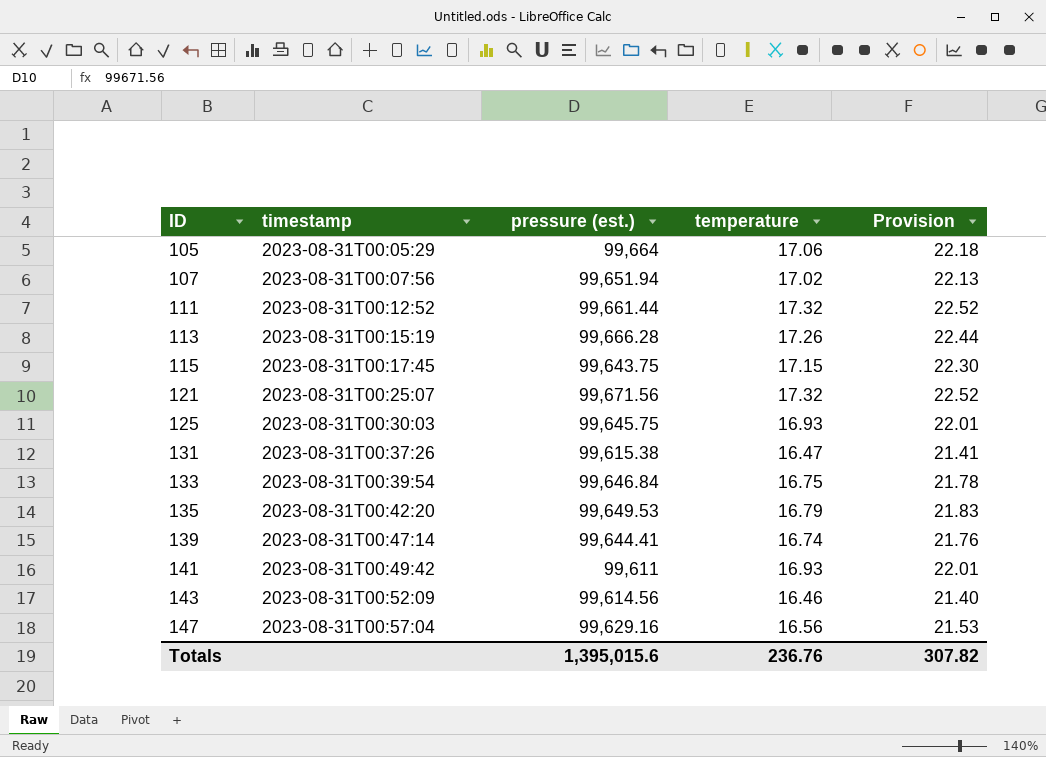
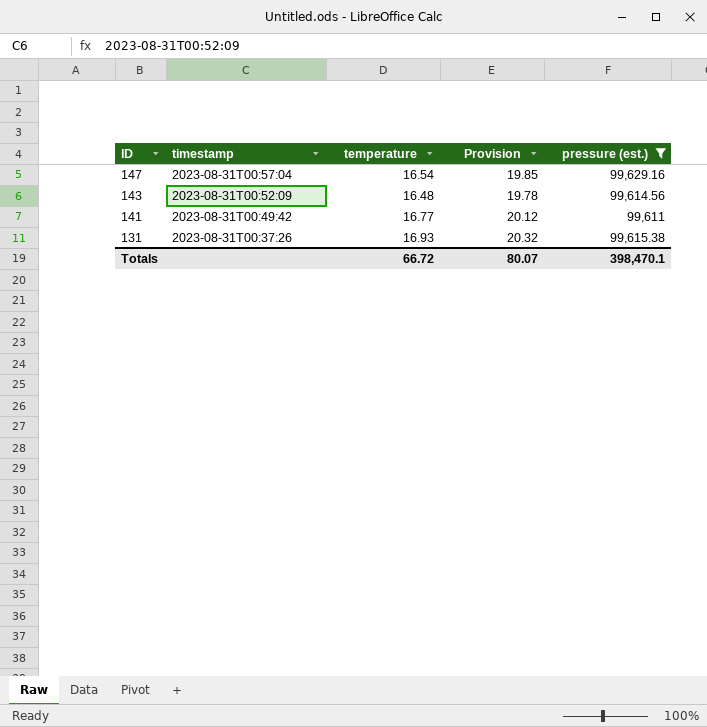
filter: none -> pressure (est.) <= 99,629.16
row order: ID ascending -> ID descending
column Provision | formula: [temperature] * 1.3 -> [temperature] * 1.2
column pressure (est.) | position: 3 -> 5
147 | temperature: 16.56 -> 16.54
143 | temperature: 16.46 -> 16.48
141 | temperature: 16.93 -> 16.77
131 | temperature: 16.47 -> 16.93
Totals | temperature: 236.76 -> 66.72
Totals | Provision: 307.82 -> 80.07
Totals | pressure (est.): 1,395,015.6 -> 398,470.1

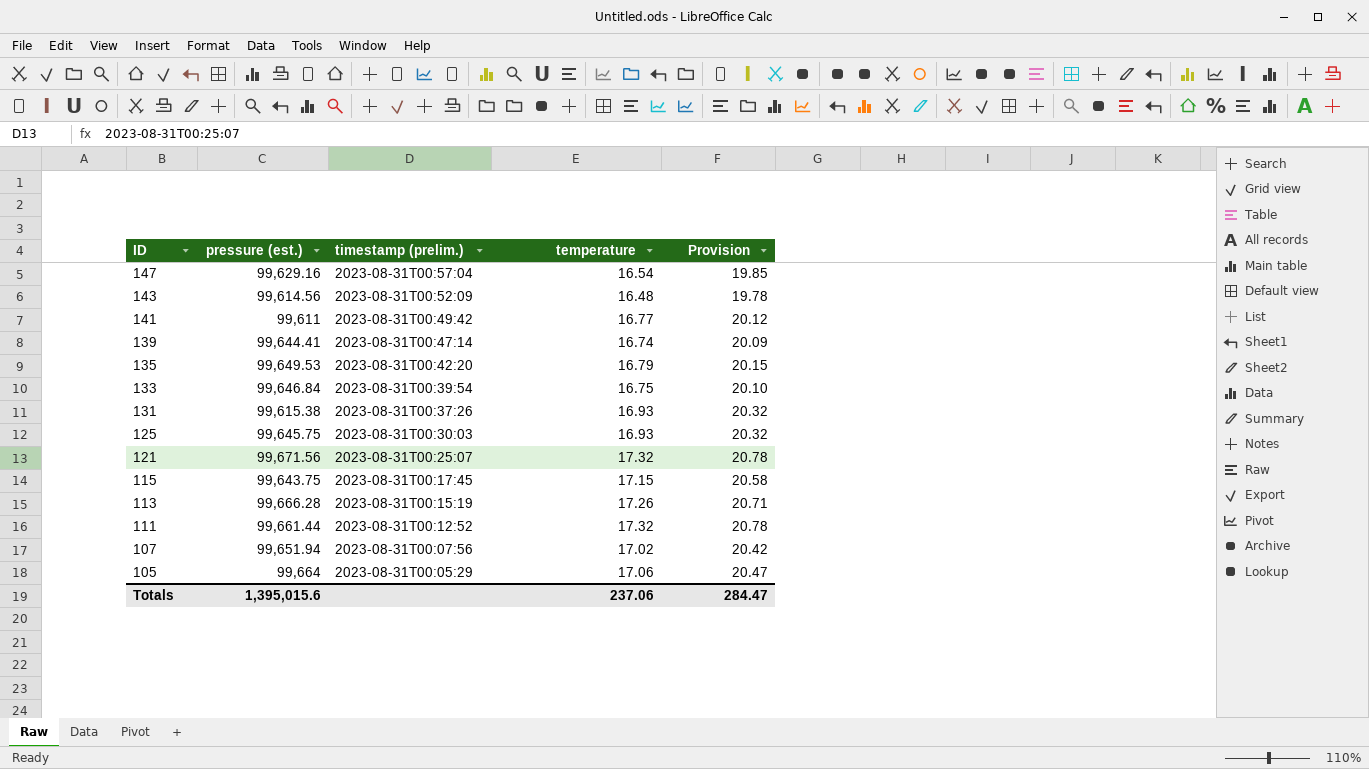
filter: pressure (est.) <= 99,629.16 -> none
column pressure (est.) | position: 5 -> 2
column name: timestamp -> timestamp (prelim.)
Totals | pressure (est.): 398,470.1 -> 1,395,015.6
Totals | temperature: 66.72 -> 237.06
Totals | Provision: 80.07 -> 284.47

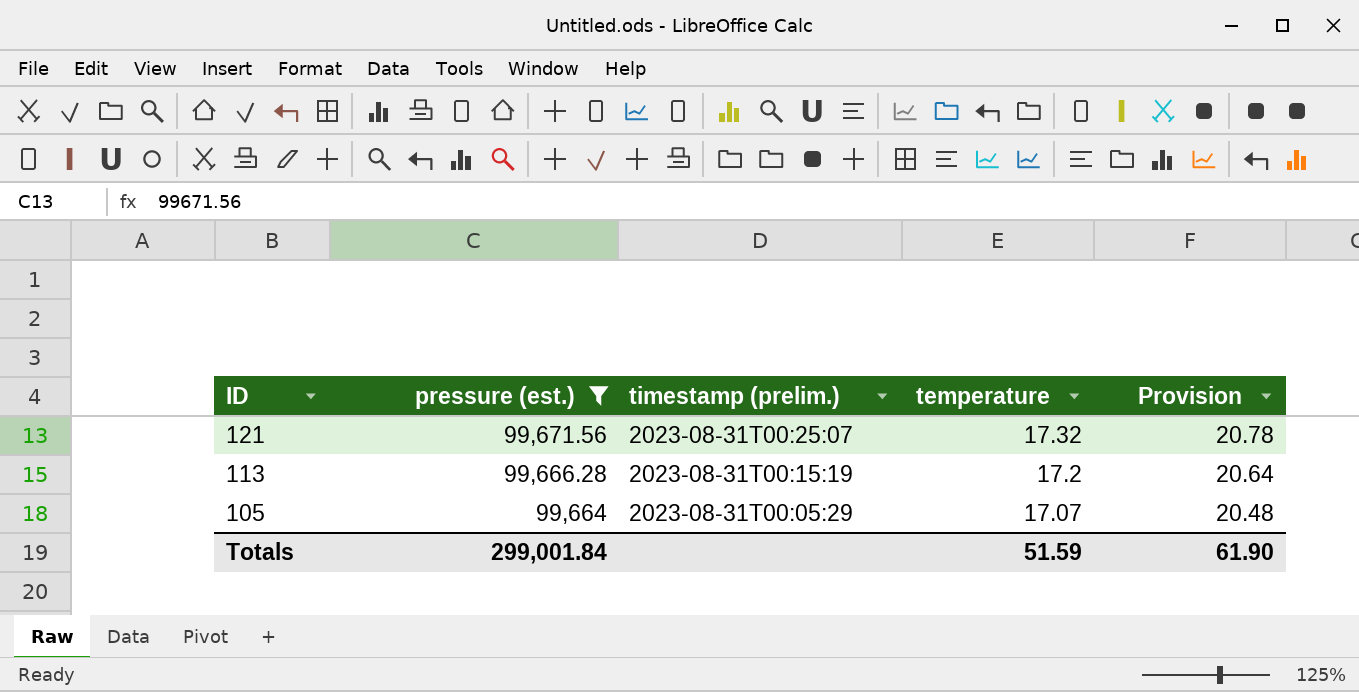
filter: none -> pressure (est.) >= 99,664
113 | temperature: 17.26 -> 17.2
113 | Provision: 20.71 -> 20.64
105 | temperature: 17.06 -> 17.07
105 | Provision: 20.47 -> 20.48
Totals | pressure (est.): 1,395,015.6 -> 299,001.84
Totals | temperature: 237.06 -> 51.59
Totals | Provision: 284.47 -> 61.90

